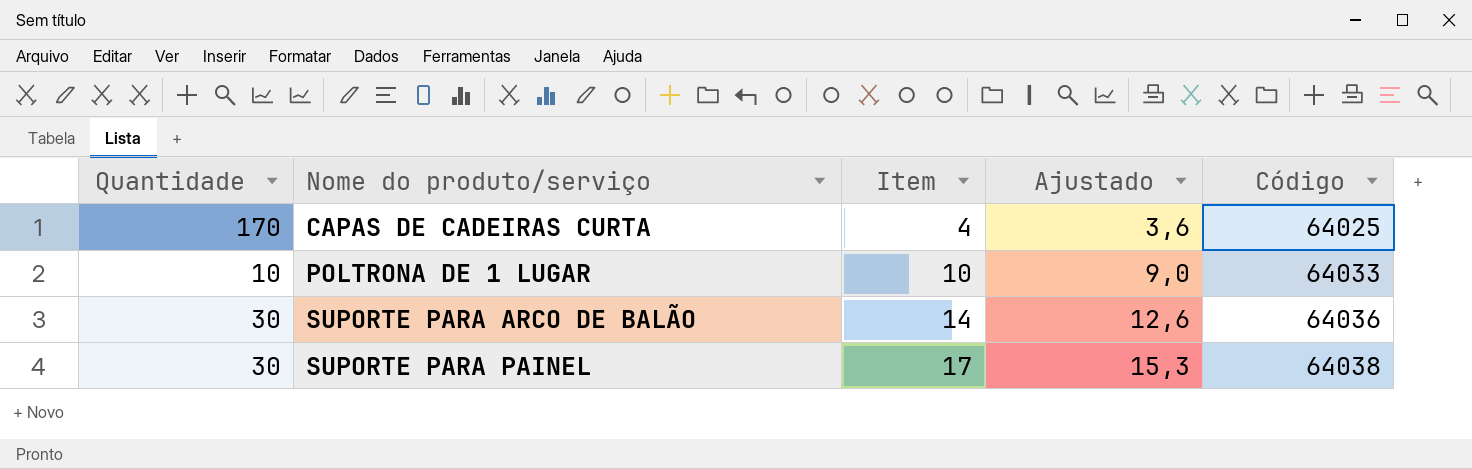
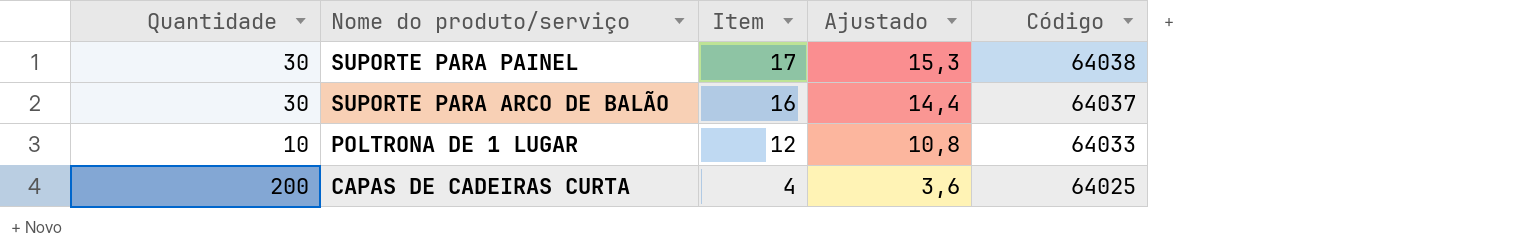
row order: Nome do produto/serviço ascending -> Nome do produto/serviço descending
SUPORTE PARA ARCO DE BALÃO | Item: 14 -> 16
SUPORTE PARA ARCO DE BALÃO | Ajustado: 12,6 -> 14,4
SUPORTE PARA ARCO DE BALÃO | Código: 64036 -> 64037
POLTRONA DE 1 LUGAR | Item: 10 -> 12
POLTRONA DE 1 LUGAR | Ajustado: 9,0 -> 10,8
CAPAS DE CADEIRAS CURTA | Quantidade: 170 -> 200

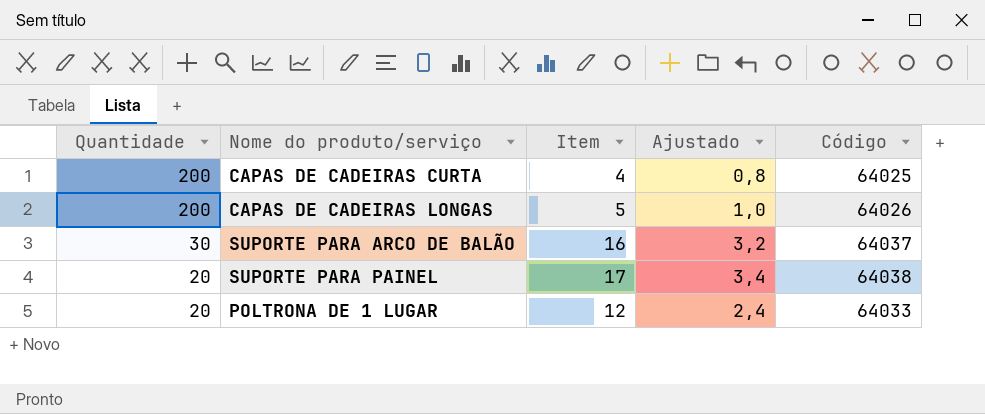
row order: Nome do produto/serviço descending -> Quantidade descending
column Ajustado | formula: [Item] * 0,9 -> [Item] * 0,2
row CAPAS DE CADEIRAS LONGAS: none -> 200 | 5 | 1,0 | 64026
SUPORTE PARA PAINEL | Quantidade: 30 -> 20
POLTRONA DE 1 LUGAR | Quantidade: 10 -> 20

